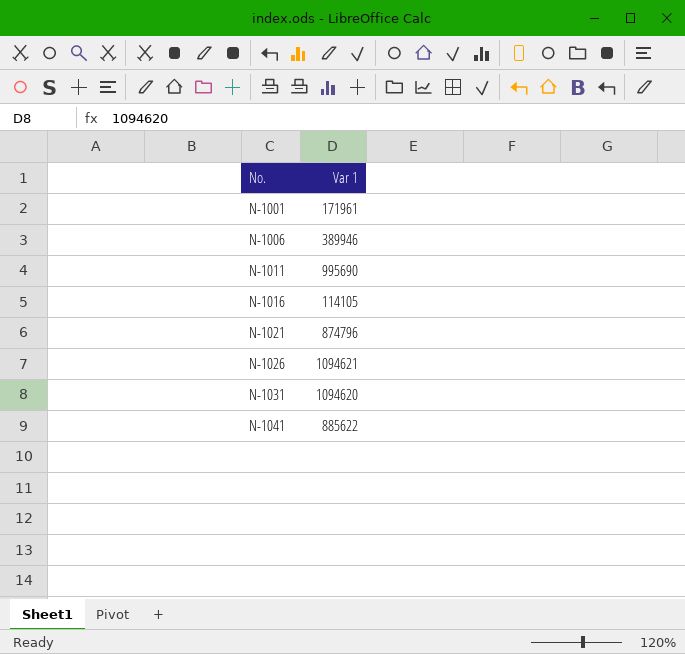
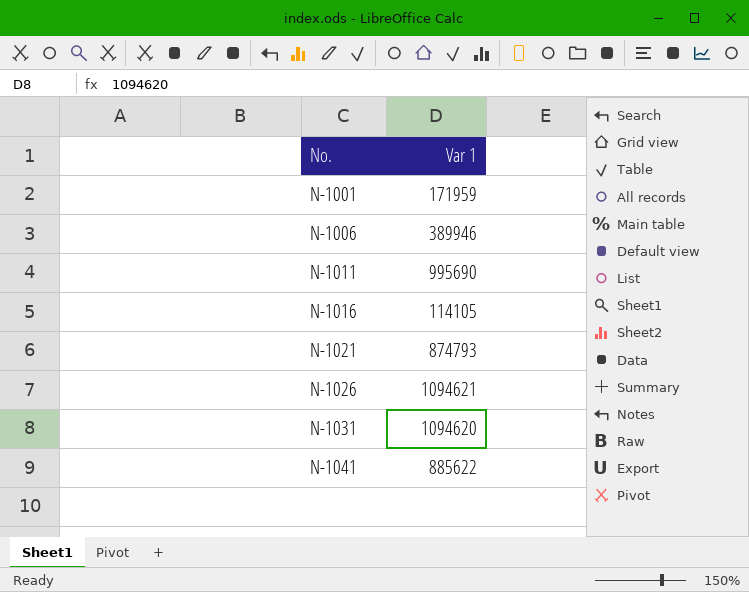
N-1001 | Var 1: 171961 -> 171959
N-1021 | Var 1: 874796 -> 874793

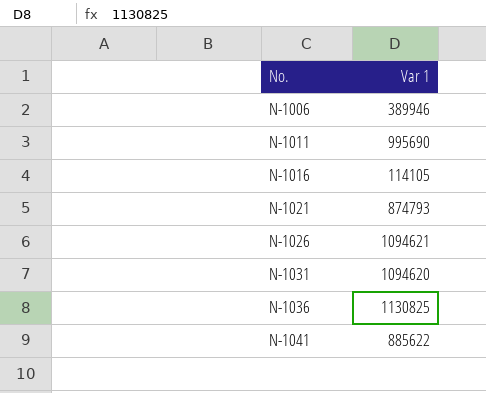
row N-1001: 171959 -> none
row N-1036: none -> 1130825

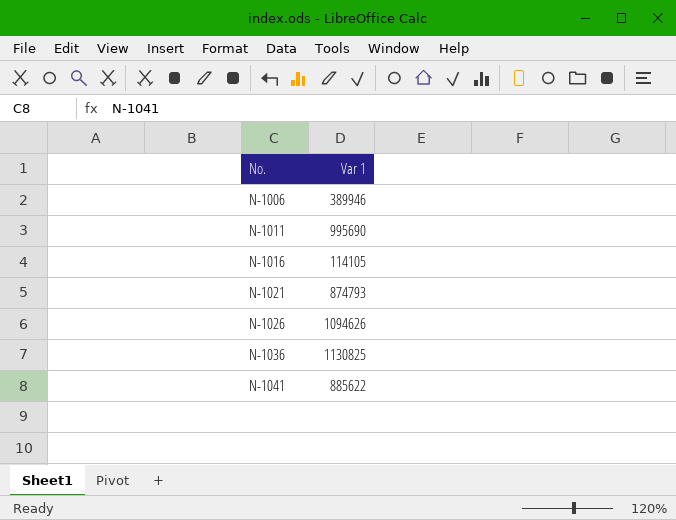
row N-1031: 1094620 -> none
N-1026 | Var 1: 1094621 -> 1094626

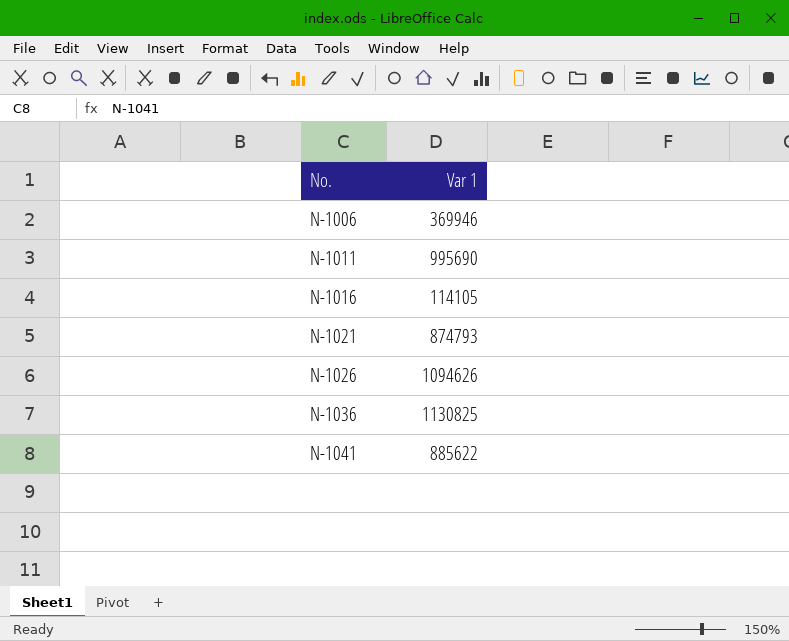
N-1006 | Var 1: 389946 -> 369946

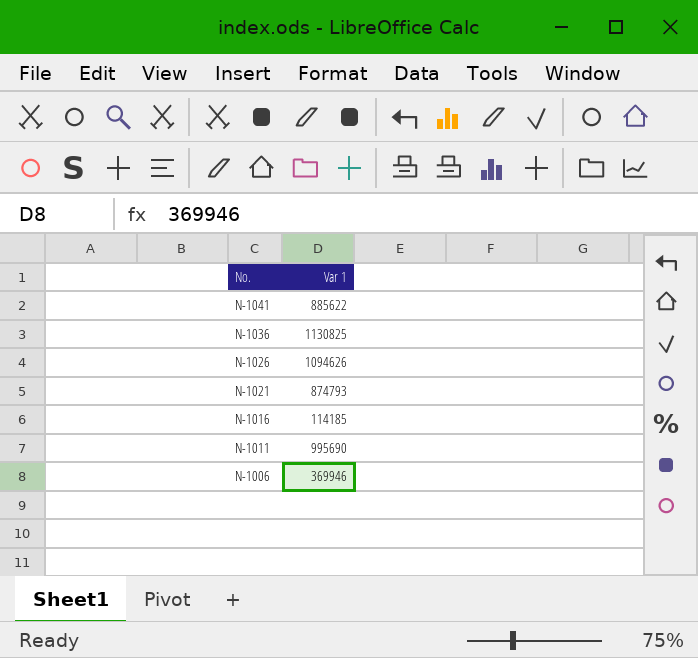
row order: No. ascending -> No. descending
N-1016 | Var 1: 114105 -> 114185

